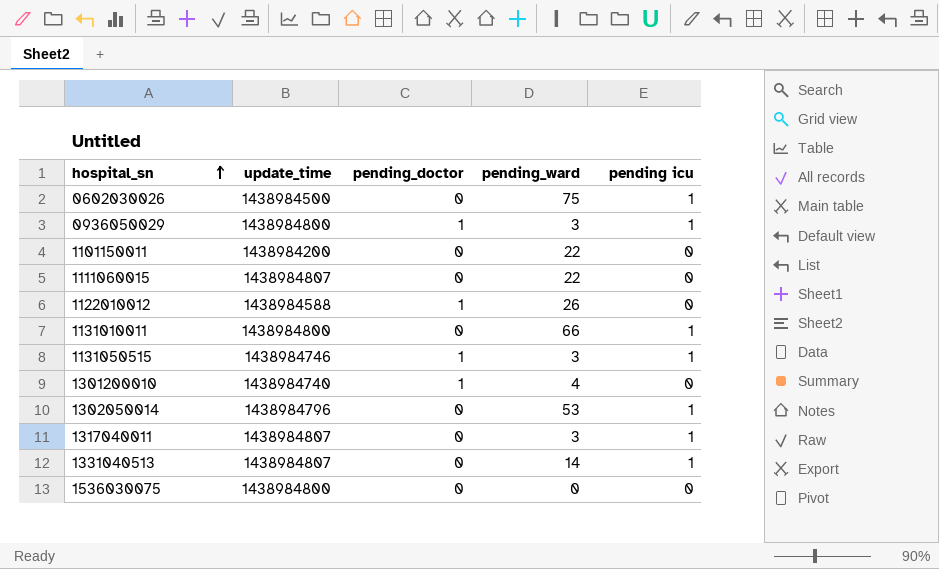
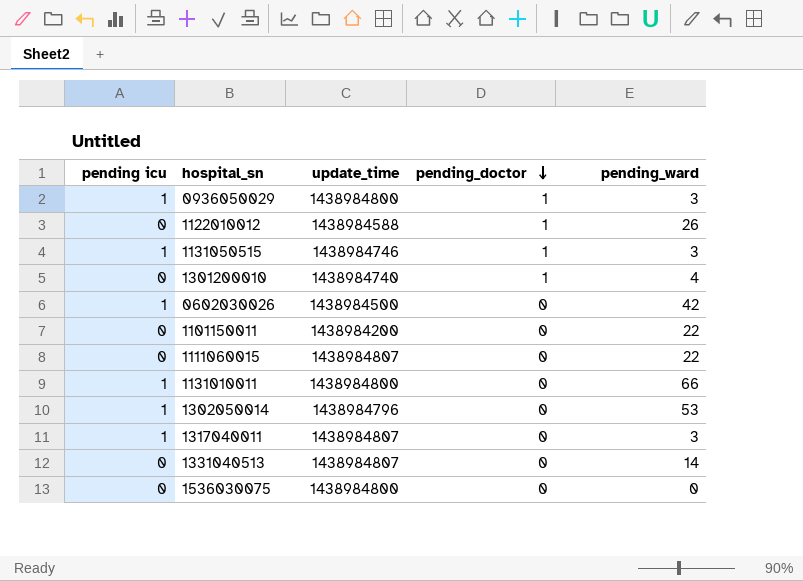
row order: hospital_sn ascending -> pending_doctor descending
column pending icu | position: 5 -> 1
0602030026 | pending_ward: 75 -> 42
1331040513 | pending icu: 1 -> 0

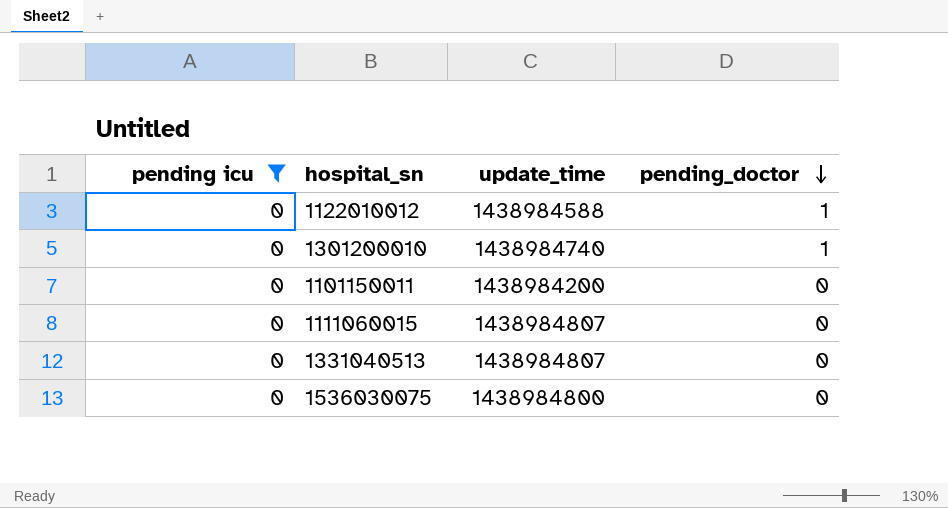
filter: none -> pending icu = 0
column pending_ward | position: 5 -> none

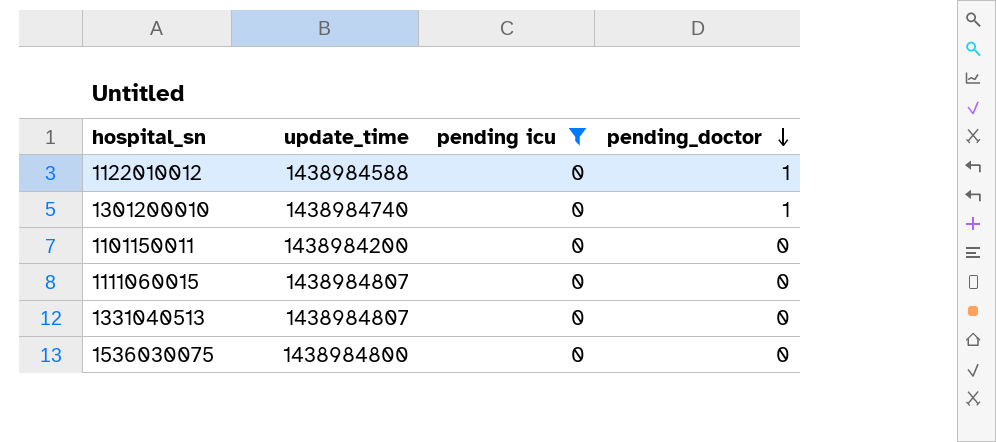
column pending icu | position: 1 -> 3

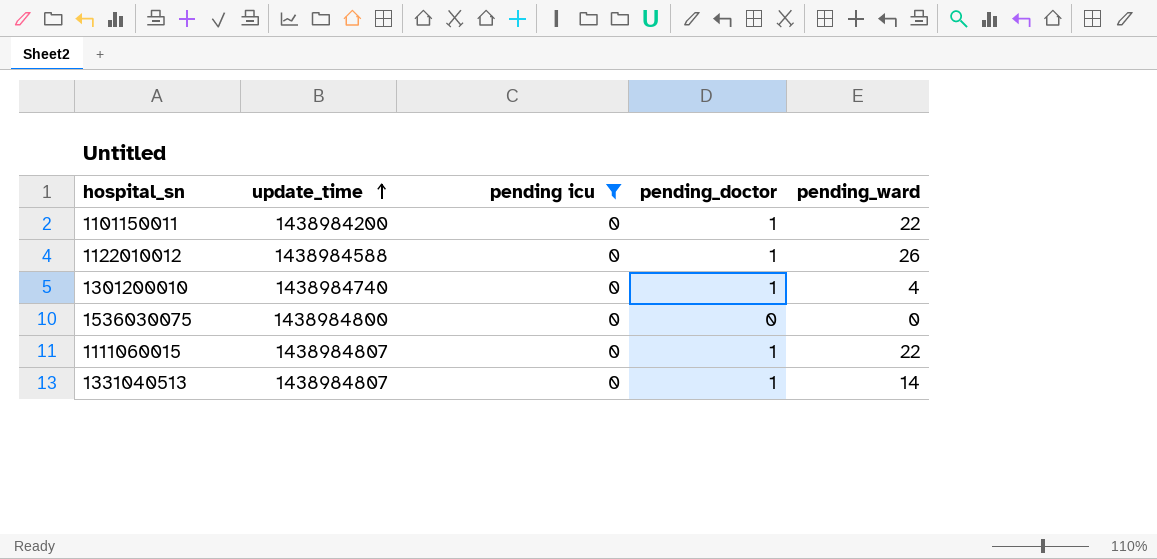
row order: pending_doctor descending -> update_time ascending
column pending_ward | position: none -> 5
1101150011 | pending_doctor: 0 -> 1
1111060015 | pending_doctor: 0 -> 1
1331040513 | pending_doctor: 0 -> 1

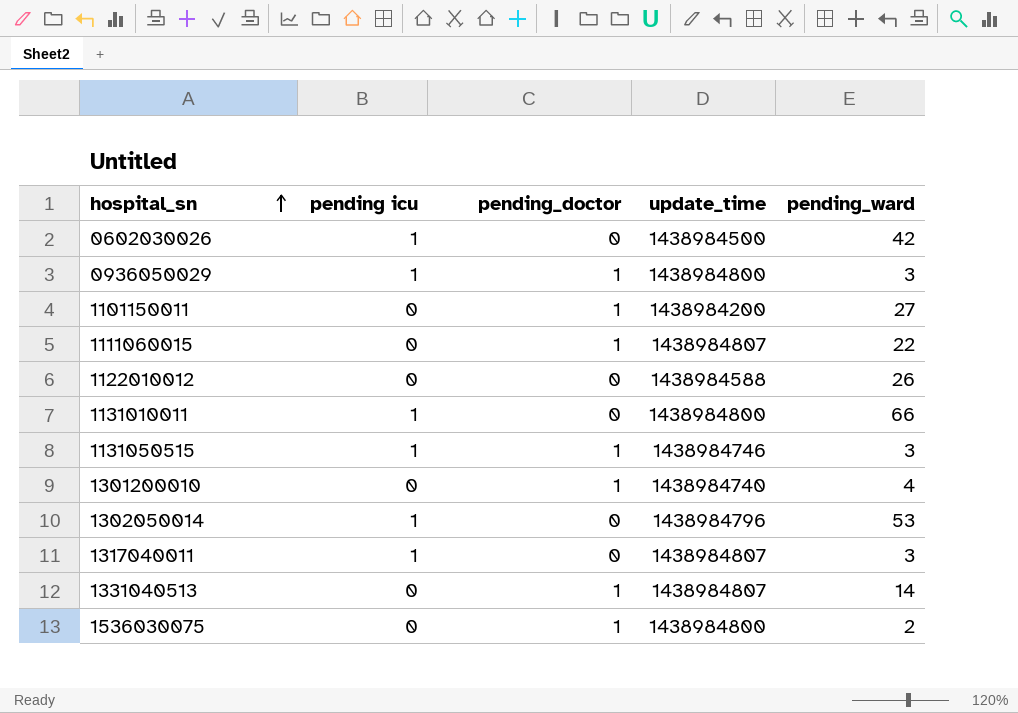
filter: pending icu = 0 -> none
row order: update_time ascending -> hospital_sn ascending
column update_time | position: 2 -> 4
1101150011 | pending_ward: 22 -> 27
1122010012 | pending_doctor: 1 -> 0
1536030075 | pending_doctor: 0 -> 1
1536030075 | pending_ward: 0 -> 2

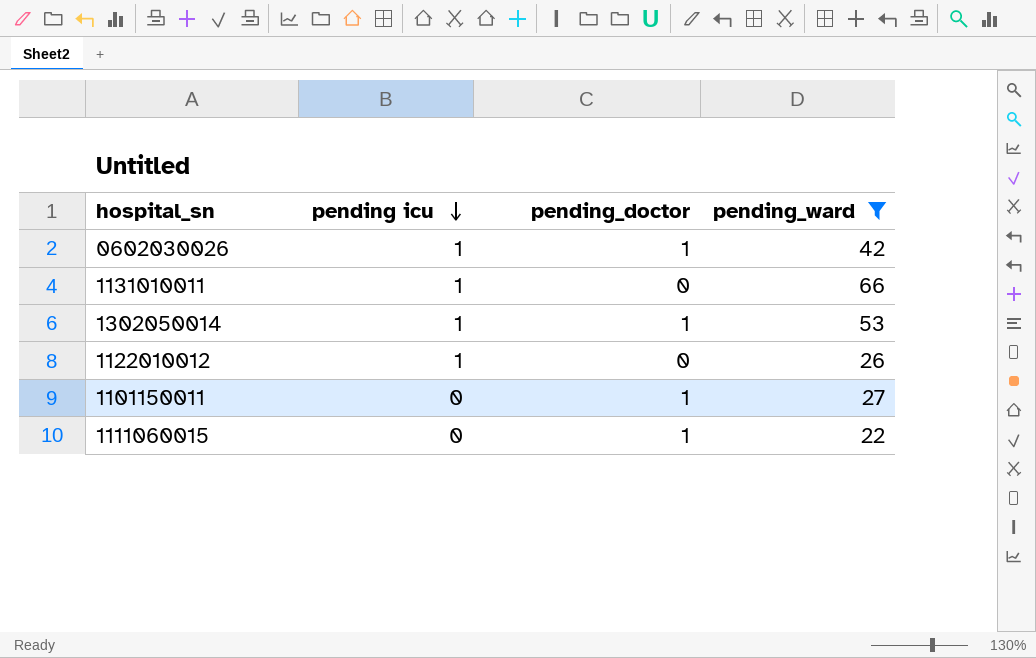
filter: none -> pending_ward >= 22
row order: hospital_sn ascending -> pending icu descending
column update_time | position: 4 -> none
0602030026 | pending_doctor: 0 -> 1
1302050014 | pending_doctor: 0 -> 1
1122010012 | pending icu: 0 -> 1

